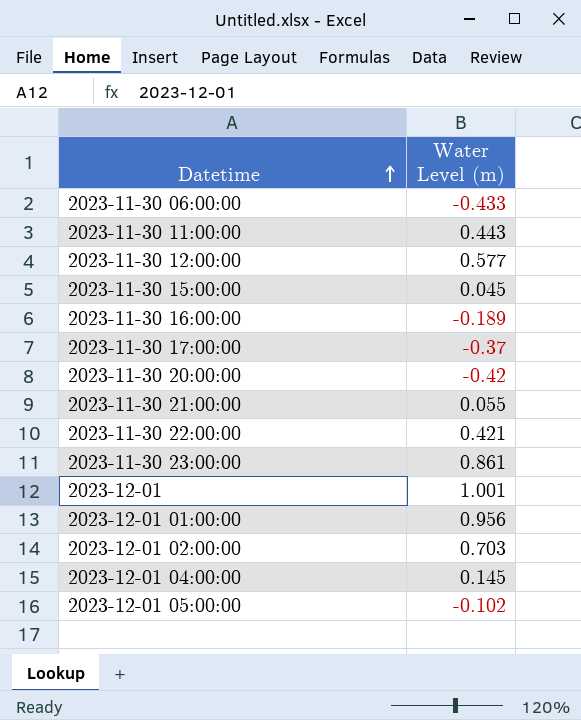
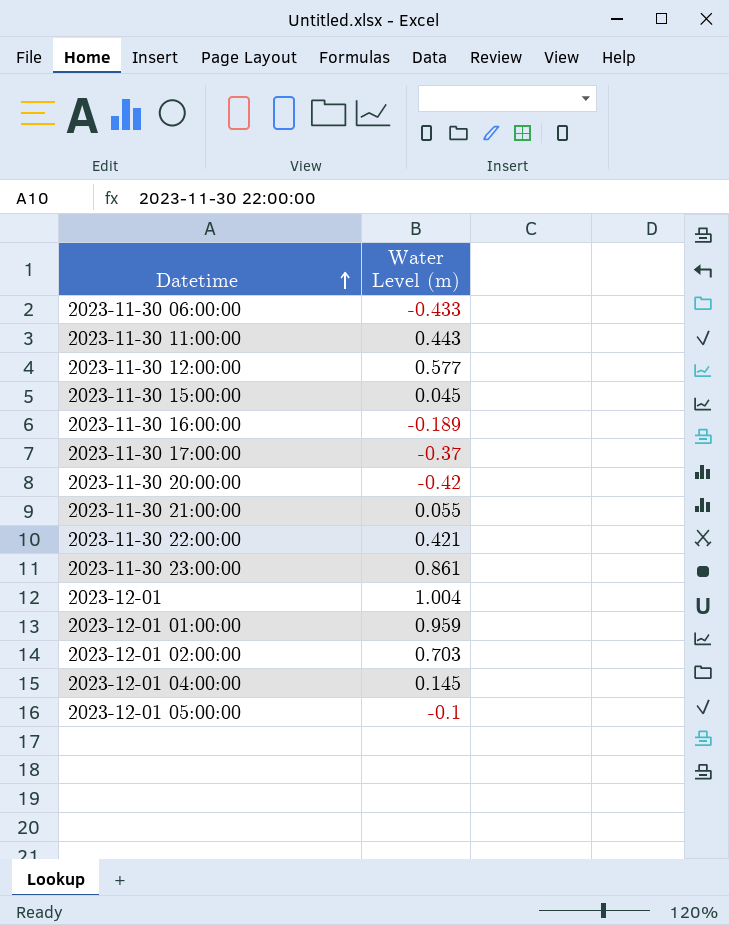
2023-12-01 | Water Level (m): 1.001 -> 1.004
2023-12-01 01:00:00 | Water Level (m): 0.956 -> 0.959
2023-12-01 05:00:00 | Water Level (m): -0.102 -> -0.1

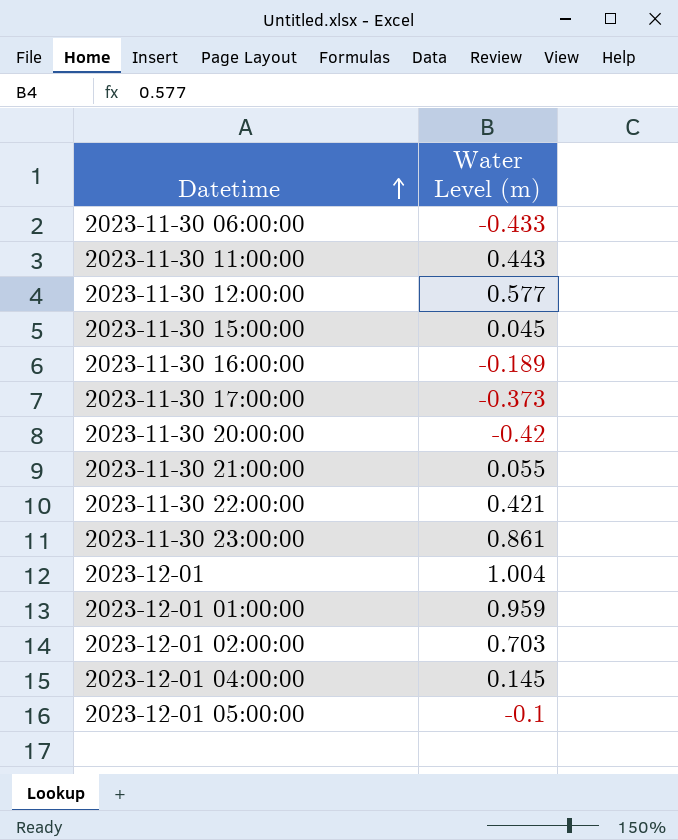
2023-11-30 17:00:00 | Water Level (m): -0.37 -> -0.373

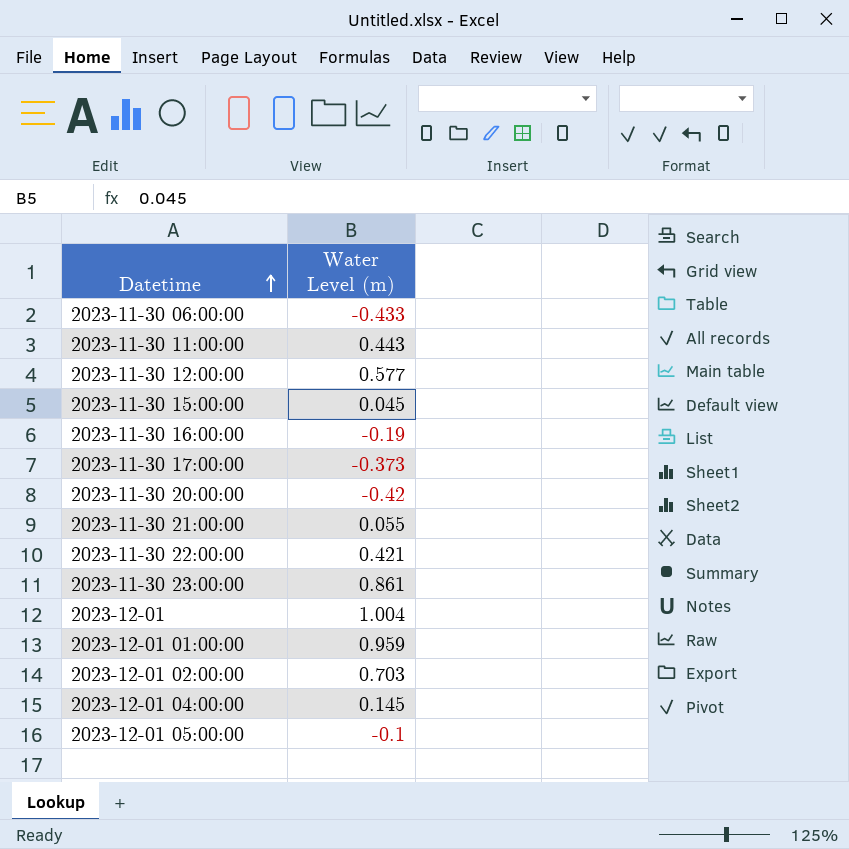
2023-11-30 16:00:00 | Water Level (m): -0.189 -> -0.19

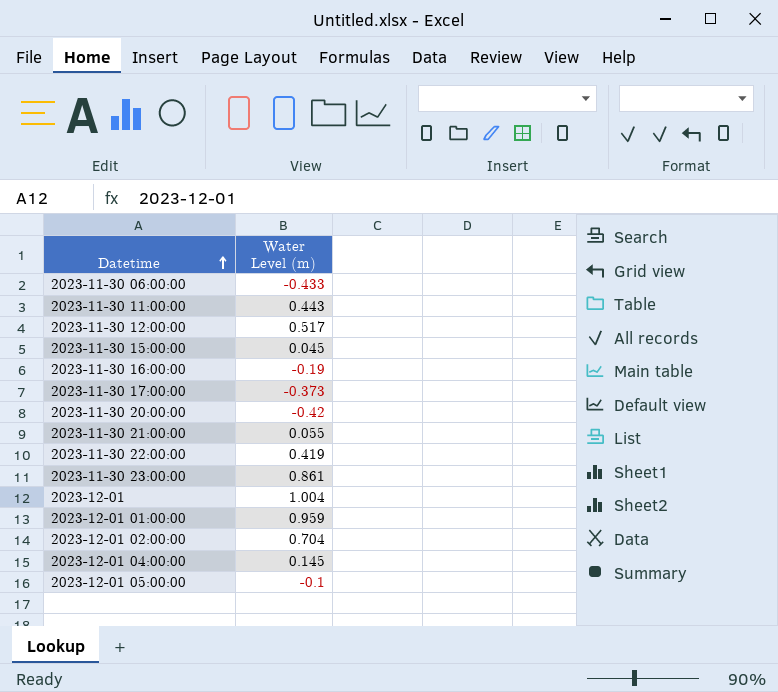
2023-11-30 12:00:00 | Water Level (m): 0.577 -> 0.517
2023-11-30 22:00:00 | Water Level (m): 0.421 -> 0.419
2023-12-01 02:00:00 | Water Level (m): 0.703 -> 0.704

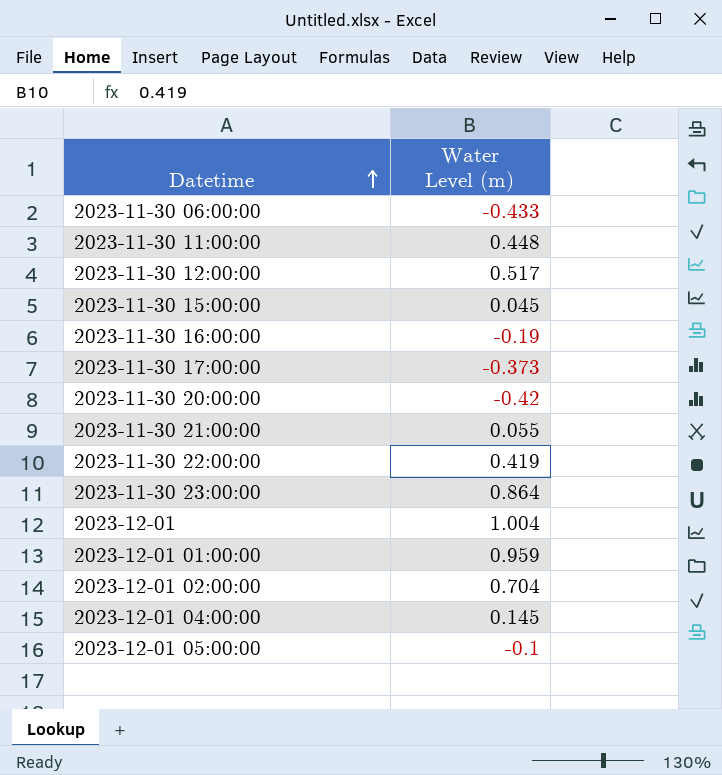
2023-11-30 11:00:00 | Water Level (m): 0.443 -> 0.448
2023-11-30 23:00:00 | Water Level (m): 0.861 -> 0.864

